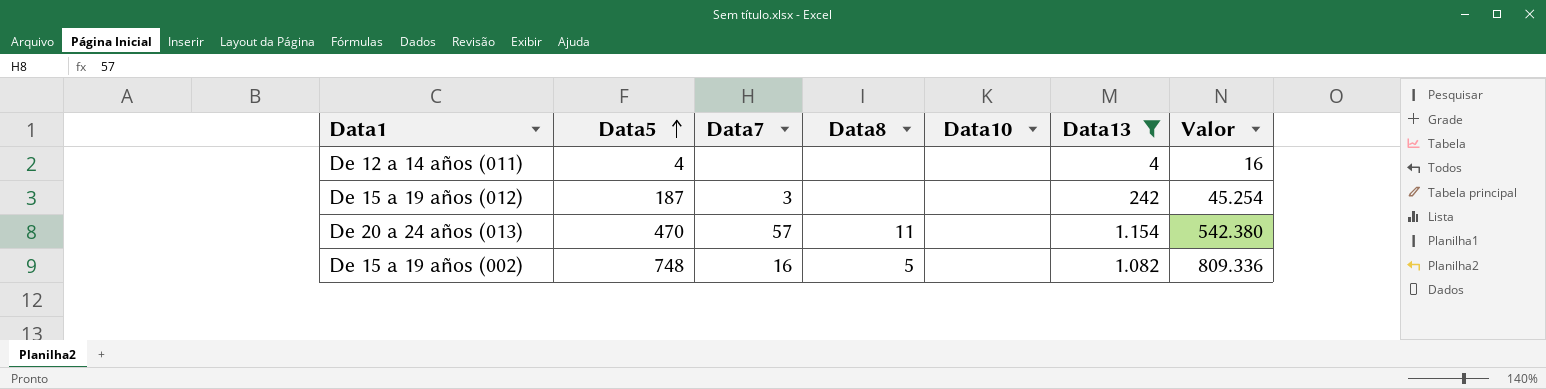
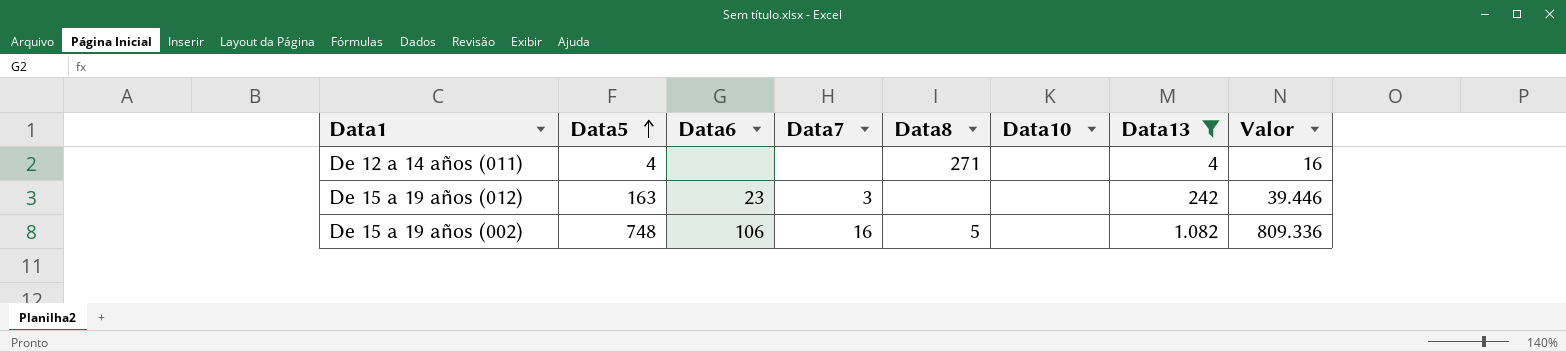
column Data6 | position: none -> 3
row De 20 a 24 años (013): 470 | 57 | 11 | none | 1.154 | 542.380 -> none
De 12 a 14 años (011) | Data8: none -> 271
De 15 a 19 años (012) | Data5: 187 -> 163
De 15 a 19 años (012) | Valor: 45.254 -> 39.446

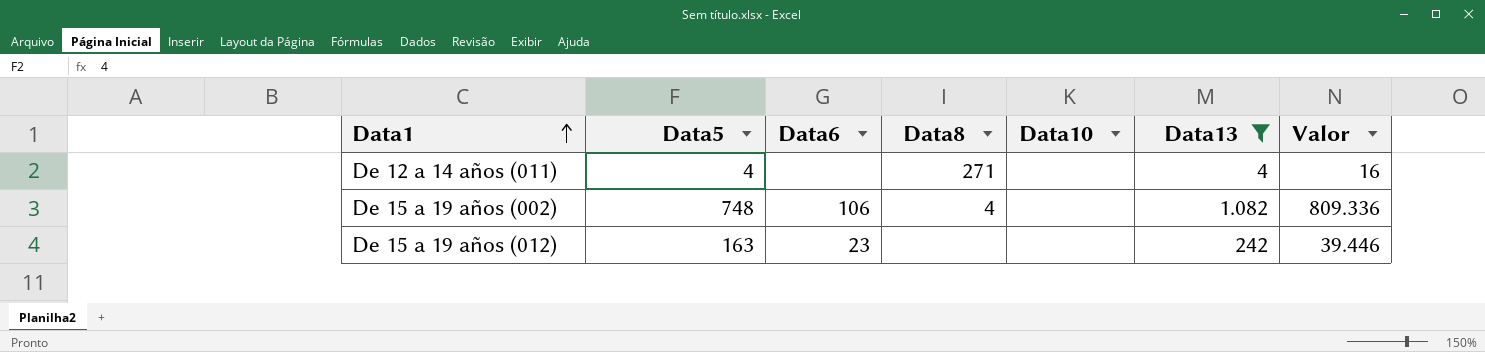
row order: Data5 ascending -> Data1 ascending
column Data7 | position: 4 -> none
De 15 a 19 años (002) | Data8: 5 -> 4

